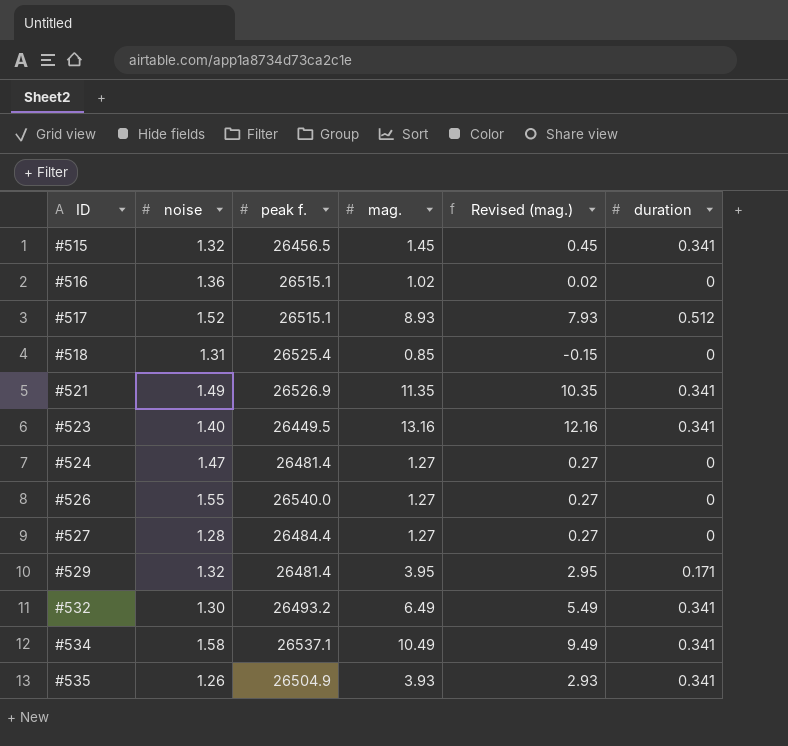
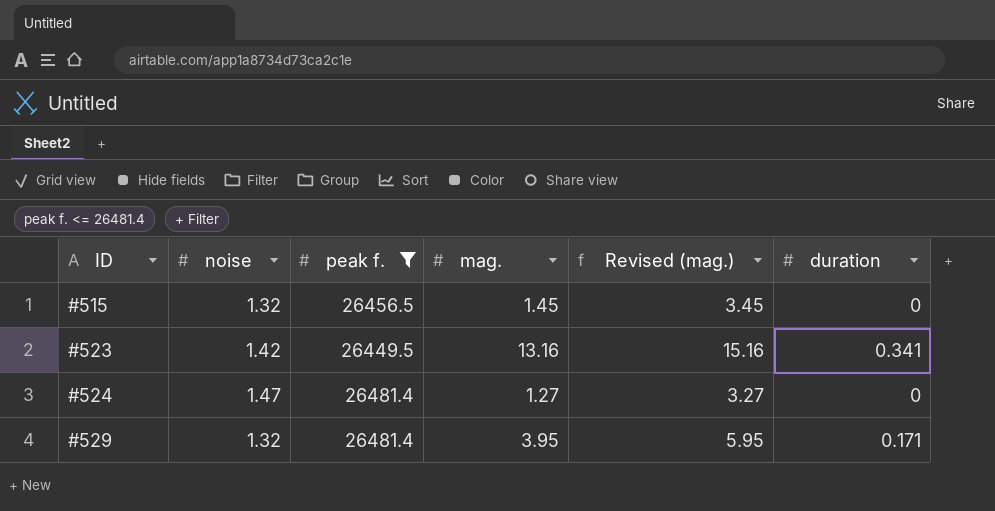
filter: none -> peak f. <= 26481.4
column Revised (mag.) | formula: [mag.] - 1 -> [mag.] + 2
#515 | duration: 0.341 -> 0
#523 | noise: 1.40 -> 1.42

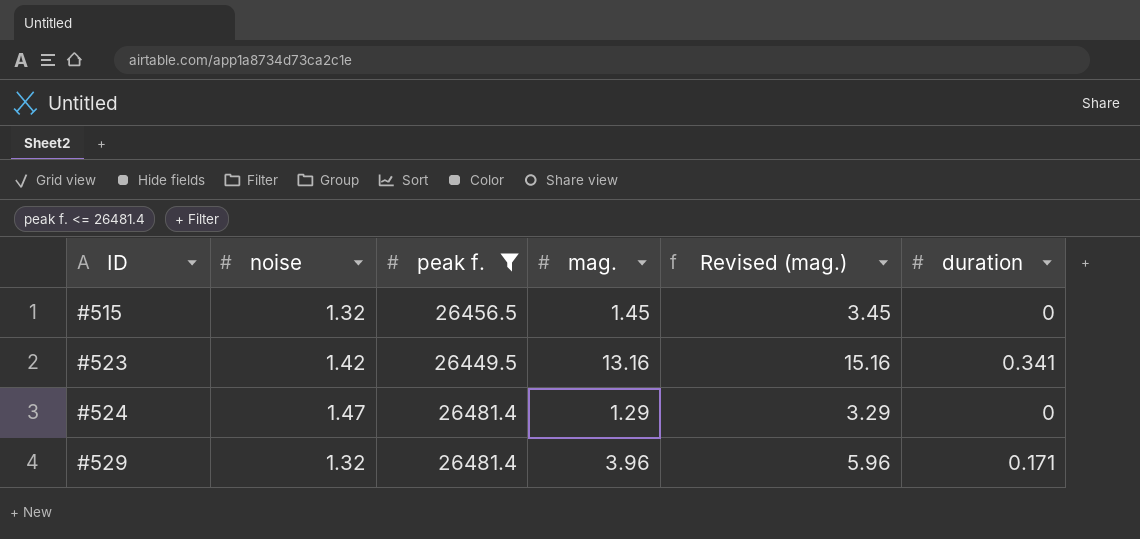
#524 | mag.: 1.27 -> 1.29
#524 | Revised (mag.): 3.27 -> 3.29
#529 | mag.: 3.95 -> 3.96
#529 | Revised (mag.): 5.95 -> 5.96

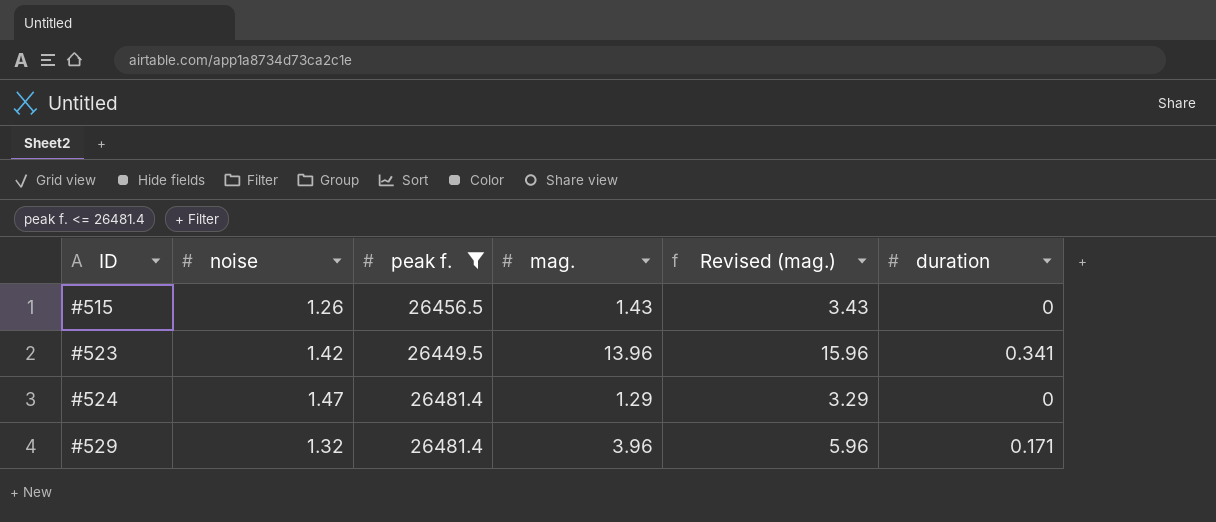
#515 | noise: 1.32 -> 1.26
#515 | mag.: 1.45 -> 1.43
#515 | Revised (mag.): 3.45 -> 3.43
#523 | mag.: 13.16 -> 13.96
#523 | Revised (mag.): 15.16 -> 15.96

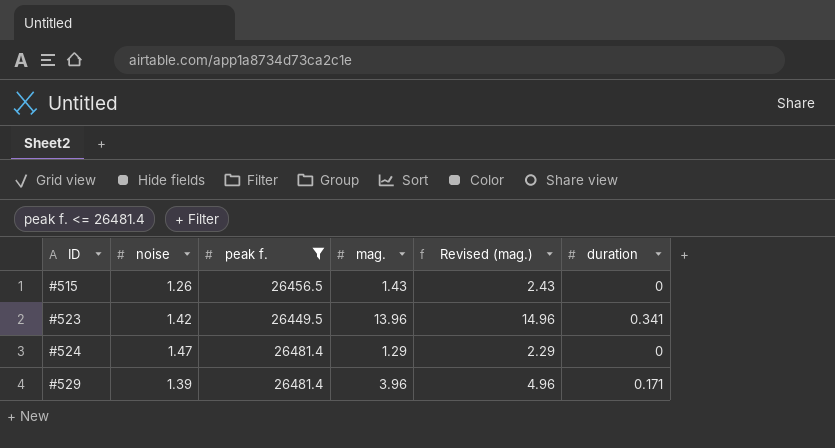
column Revised (mag.) | formula: [mag.] + 2 -> [mag.] + 1
#529 | noise: 1.32 -> 1.39

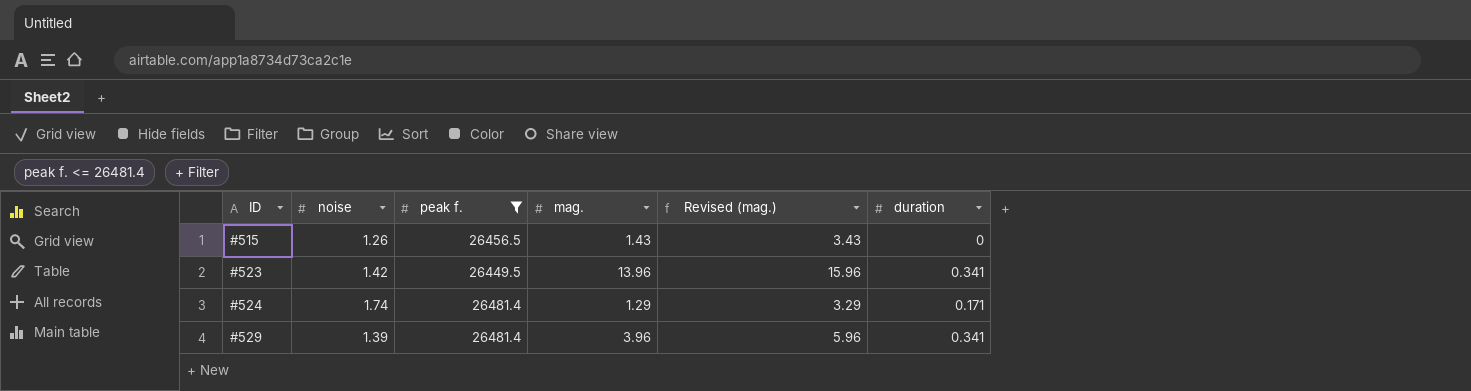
column Revised (mag.) | formula: [mag.] + 1 -> [mag.] + 2
#524 | noise: 1.47 -> 1.74
#524 | duration: 0 -> 0.171
#529 | duration: 0.171 -> 0.341

